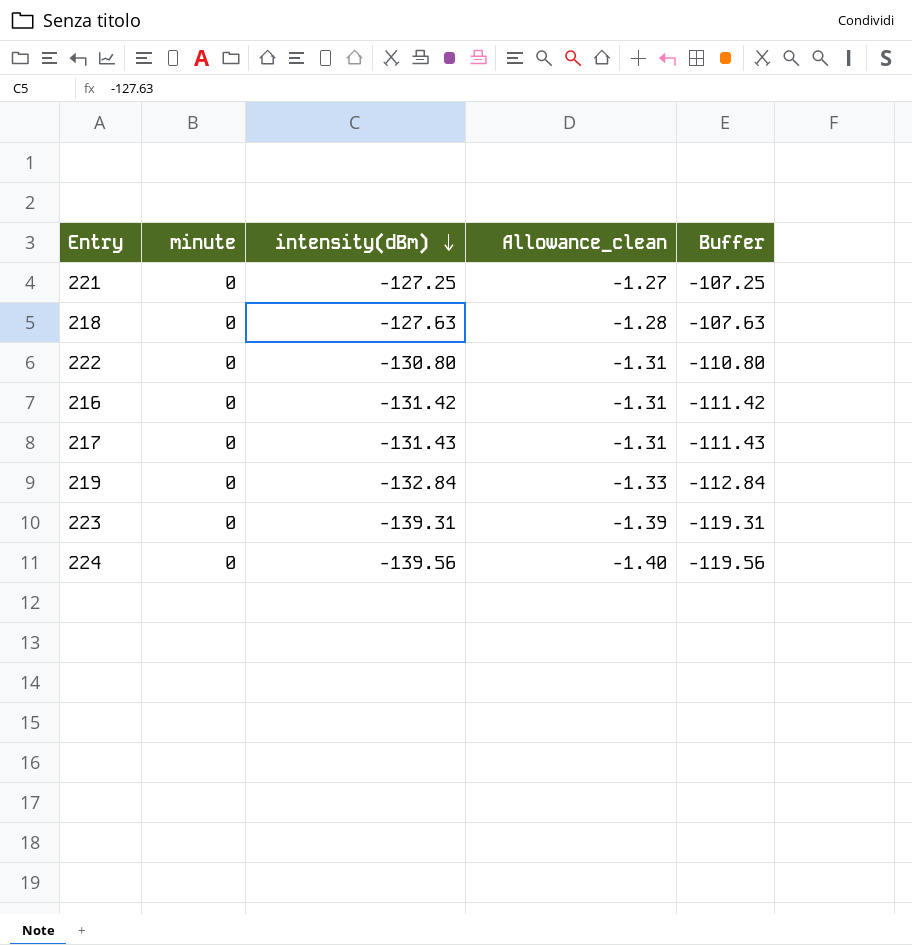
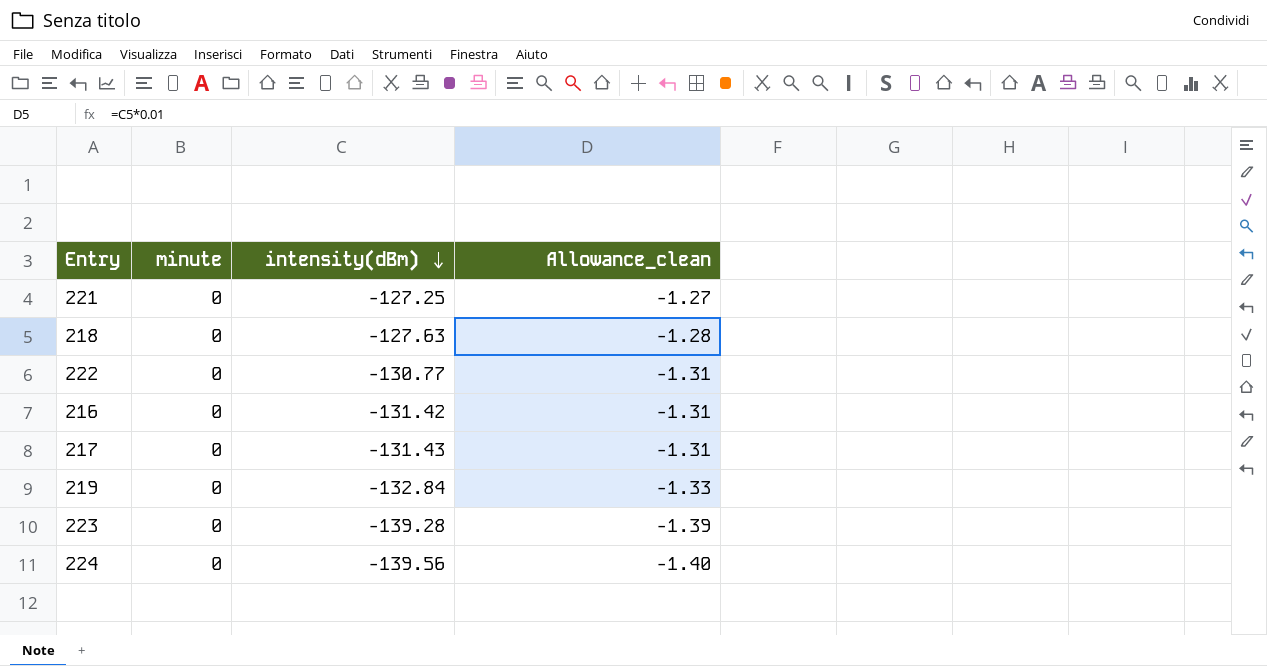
column Buffer | formula: [intensity(dBm)] + 20 -> none
222 | intensity(dBm): -130.80 -> -130.77
223 | intensity(dBm): -139.31 -> -139.28

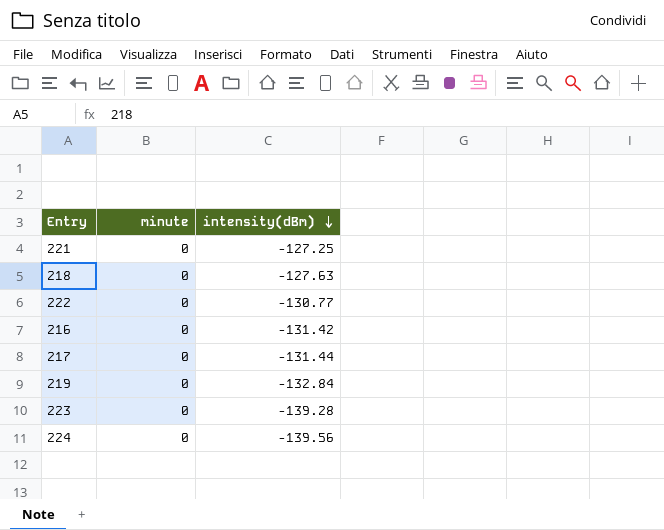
column Allowance_clean | formula: [intensity(dBm)] * 0.01 -> none
217 | intensity(dBm): -131.43 -> -131.44

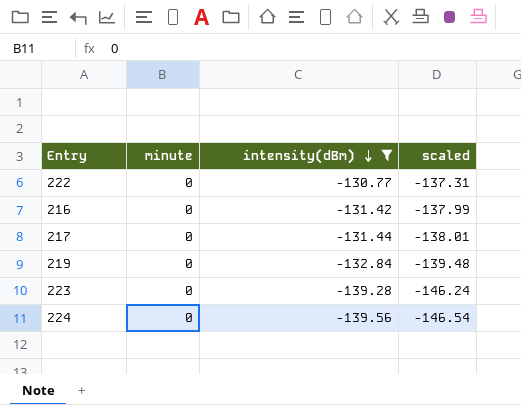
filter: none -> intensity(dBm) <= -130.77
column scaled | formula: none -> [intensity(dBm)] * 1.05

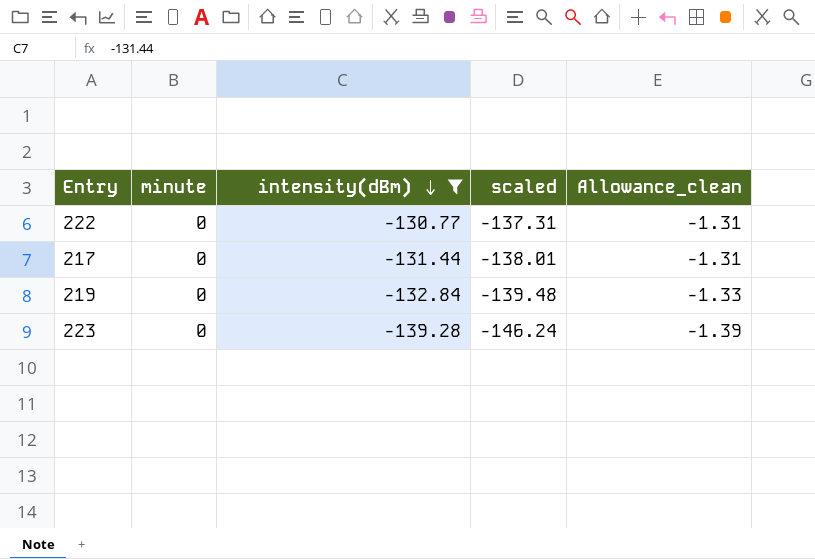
column Allowance_clean | formula: none -> [intensity(dBm)] * 0.01
row 216: 0 | -131.42 | -137.99 -> none
row 224: 0 | -139.56 | -146.54 -> none

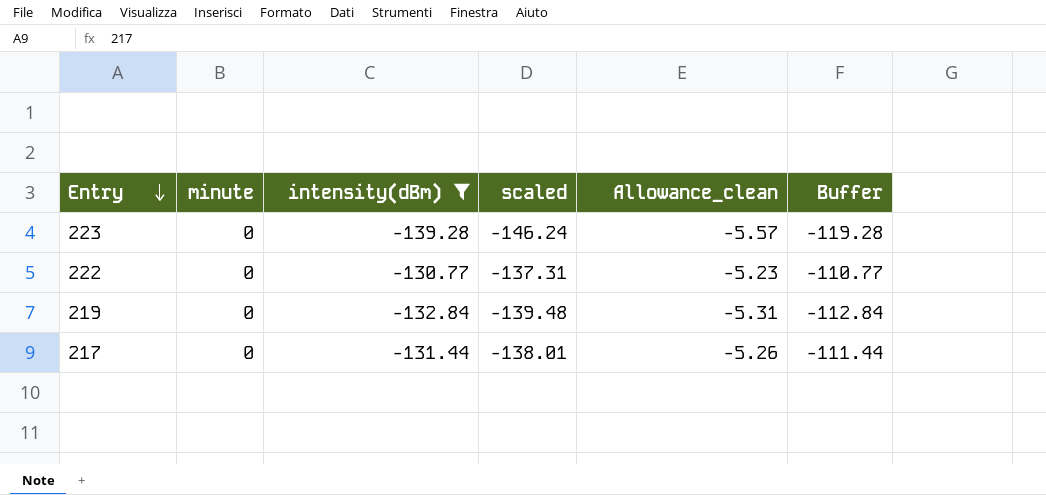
row order: intensity(dBm) descending -> Entry descending
column Allowance_clean | formula: [intensity(dBm)] * 0.01 -> [intensity(dBm)] * 0.04
column Buffer | formula: none -> [intensity(dBm)] + 20

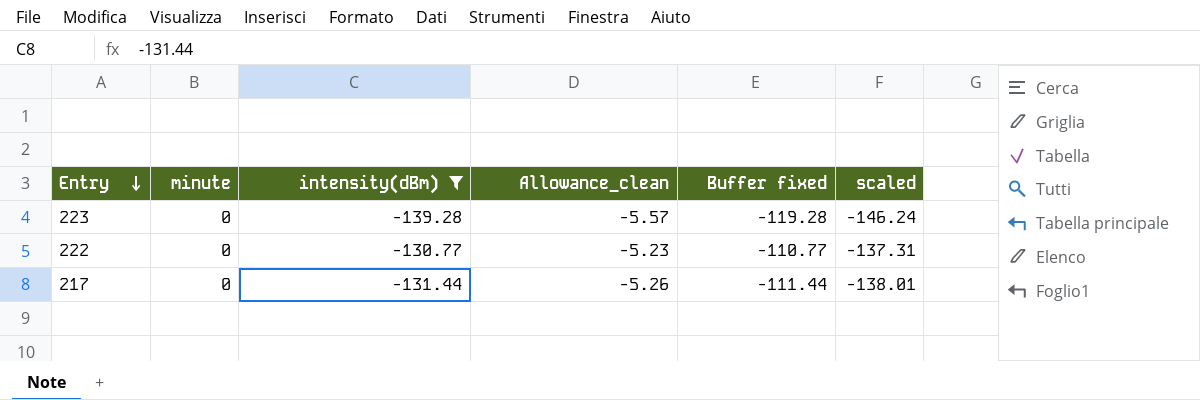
column name: Buffer -> Buffer fixed
column scaled | position: 4 -> 6
row 219: 0 | -132.84 | -139.48 | -5.31 | -112.84 -> none

